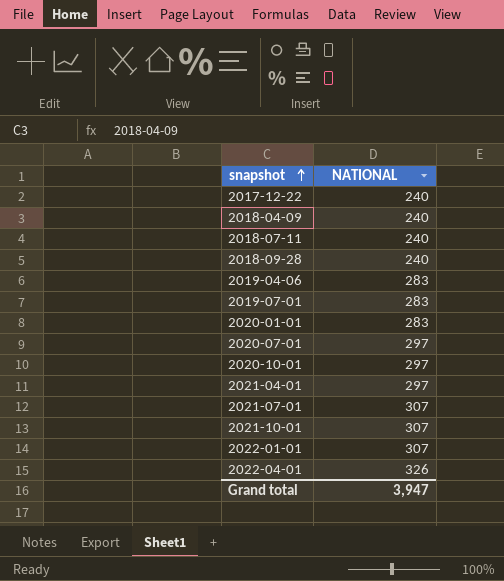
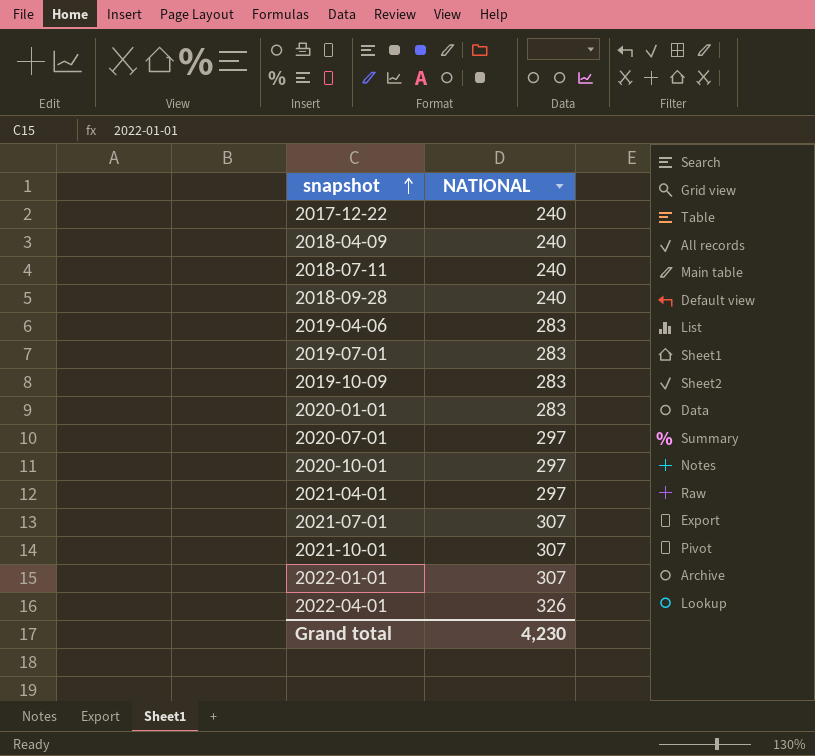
row 2019-10-09: none -> 283
Grand total | NATIONAL: 3,947 -> 4,230

